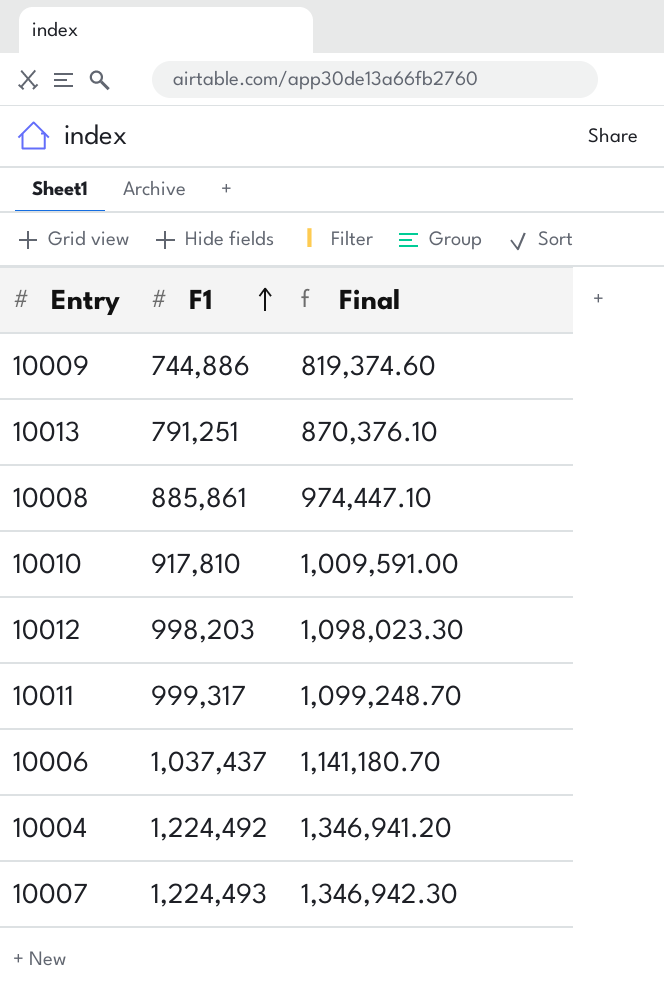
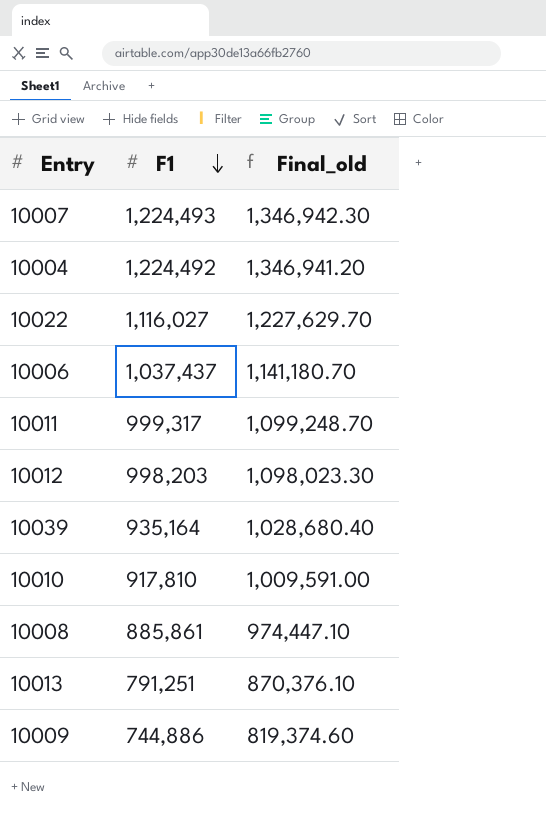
row order: F1 ascending -> F1 descending
column name: Final -> Final_old
row 10022: none -> 1,116,027 | 1,227,629.70
row 10039: none -> 935,164 | 1,028,680.40

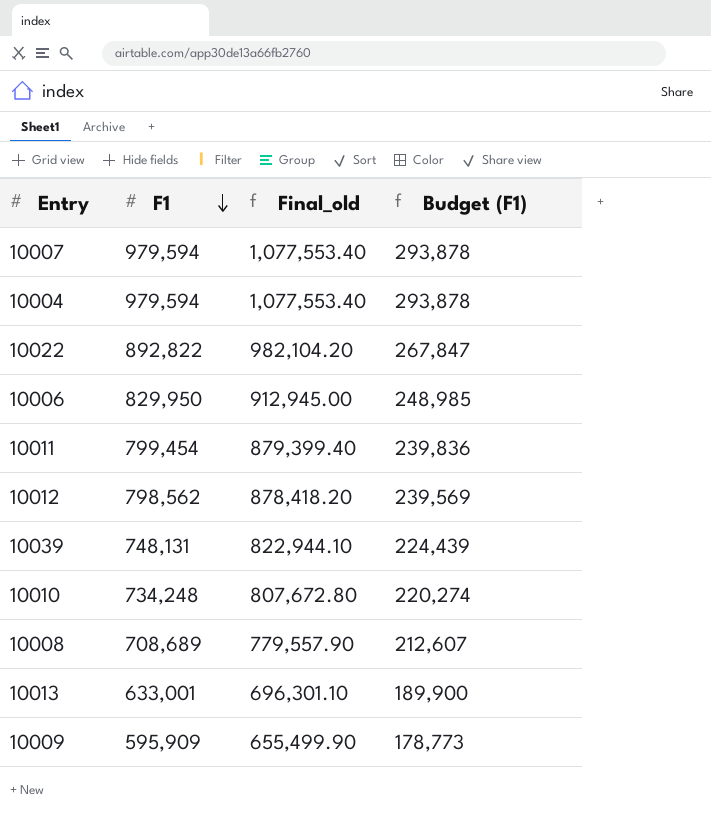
column Budget (F1) | formula: none -> [F1] * 0.3
10007 | F1: 1,224,493 -> 979,594
10007 | Final_old: 1,346,942.30 -> 1,077,553.40
10004 | F1: 1,224,492 -> 979,594
10004 | Final_old: 1,346,941.20 -> 1,077,553.40
10022 | F1: 1,116,027 -> 892,822
10022 | Final_old: 1,227,629.70 -> 982,104.20
10006 | F1: 1,037,437 -> 829,950
10006 | Final_old: 1,141,180.70 -> 912,945.00
10011 | F1: 999,317 -> 799,454
10011 | Final_old: 1,099,248.70 -> 879,399.40
10012 | F1: 998,203 -> 798,562
10012 | Final_old: 1,098,023.30 -> 878,418.20
10039 | F1: 935,164 -> 748,131
10039 | Final_old: 1,028,680.40 -> 822,944.10
10010 | F1: 917,810 -> 734,248
10010 | Final_old: 1,009,591.00 -> 807,672.80
10008 | F1: 885,861 -> 708,689
10008 | Final_old: 974,447.10 -> 779,557.90
10013 | F1: 791,251 -> 633,001
10013 | Final_old: 870,376.10 -> 696,301.10
10009 | F1: 744,886 -> 595,909
10009 | Final_old: 819,374.60 -> 655,499.90

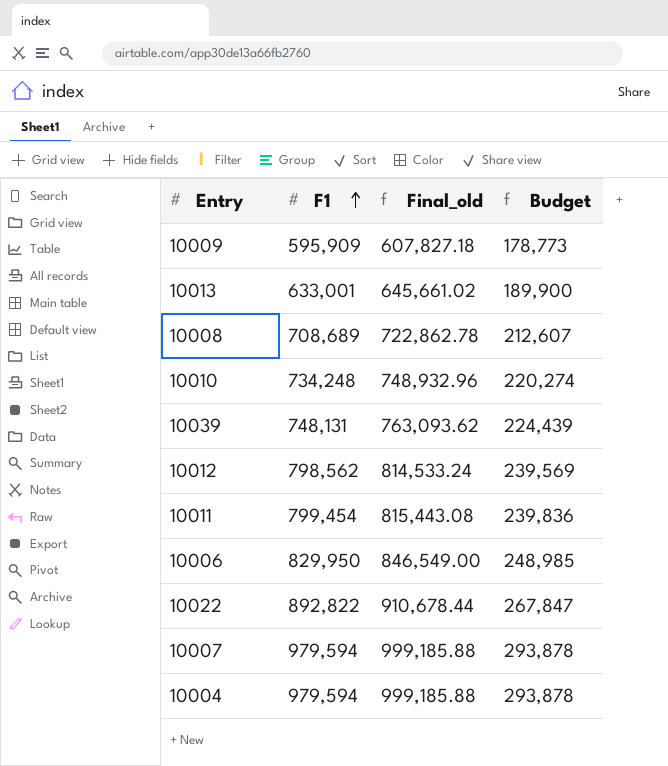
row order: F1 descending -> F1 ascending
column Final_old | formula: [F1] * 1.1 -> [F1] * 1.02
column name: Budget (F1) -> Budget

